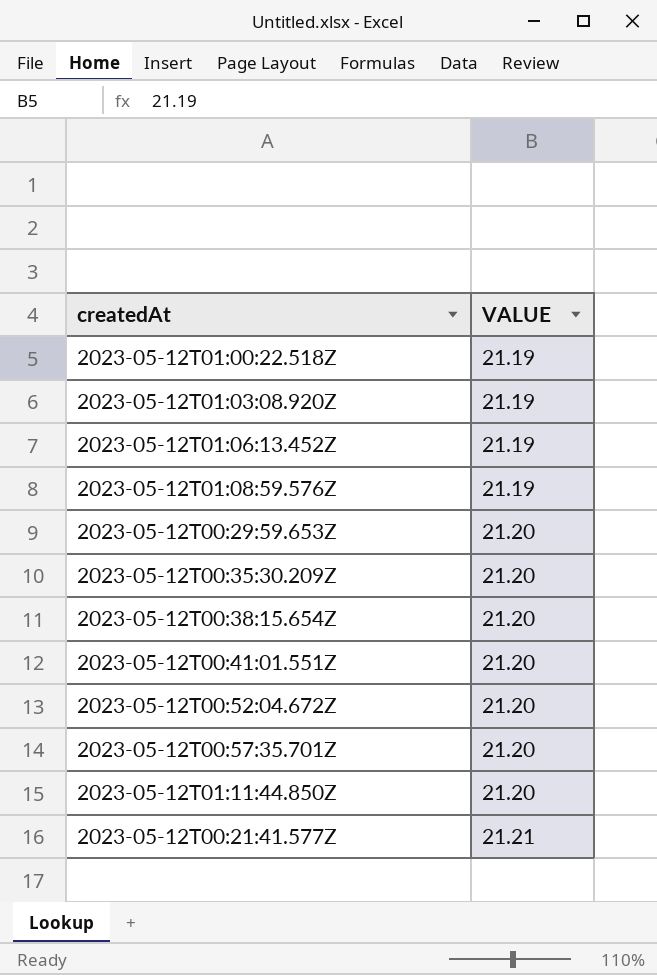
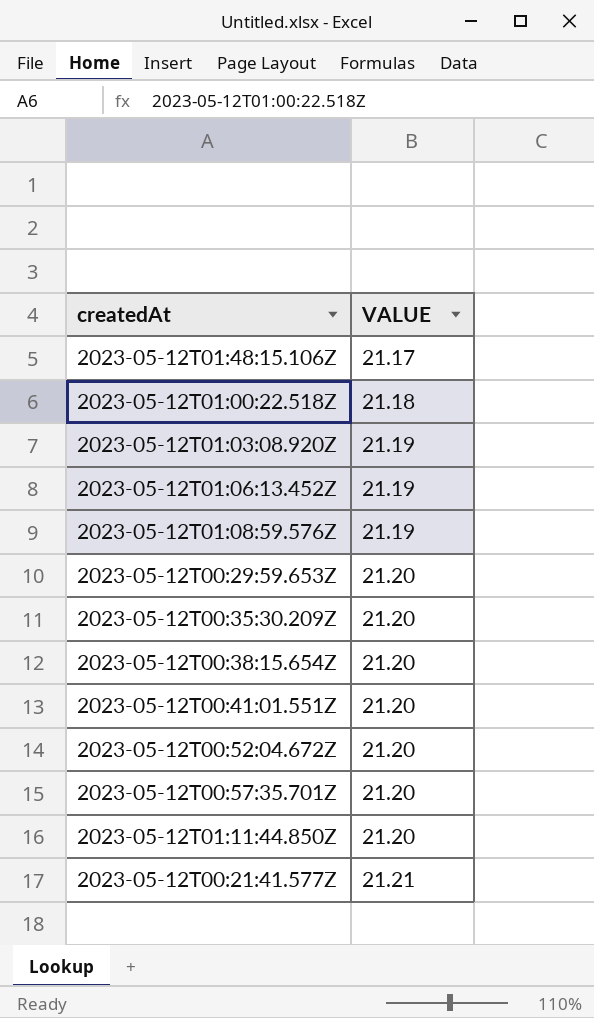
row 2023-05-12T01:48:15.106Z: none -> 21.17
2023-05-12T01:00:22.518Z | VALUE: 21.19 -> 21.18

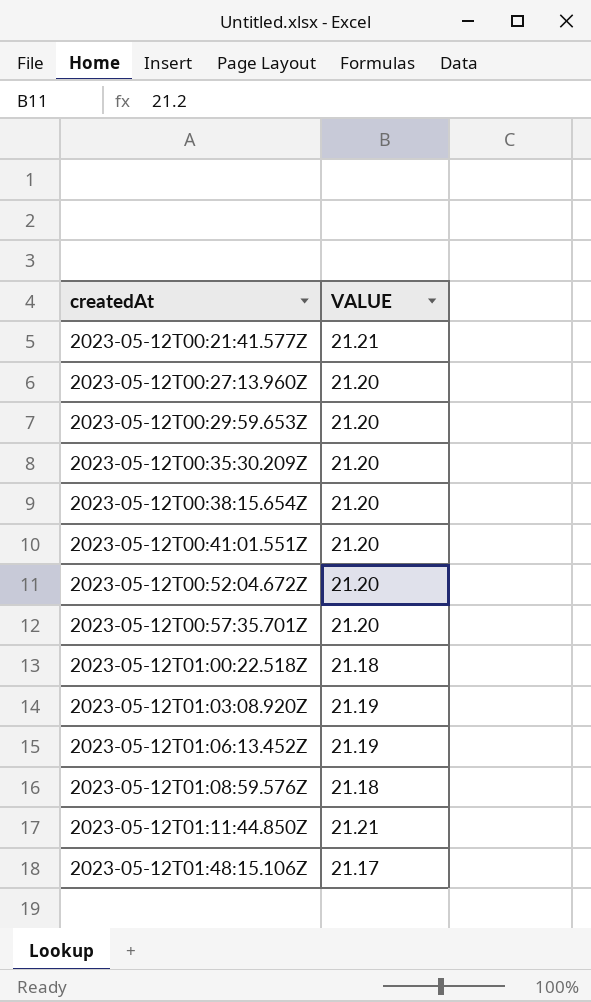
row order: VALUE ascending -> createdAt ascending
row 2023-05-12T00:27:13.960Z: none -> 21.20
2023-05-12T01:08:59.576Z | VALUE: 21.19 -> 21.18
2023-05-12T01:11:44.850Z | VALUE: 21.20 -> 21.21

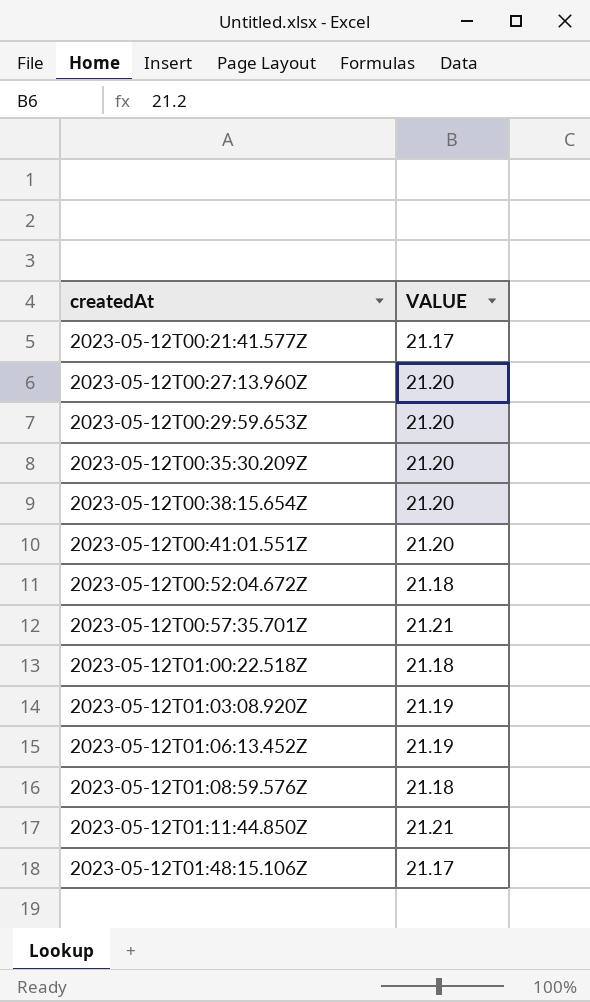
2023-05-12T00:21:41.577Z | VALUE: 21.21 -> 21.17
2023-05-12T00:52:04.672Z | VALUE: 21.20 -> 21.18
2023-05-12T00:57:35.701Z | VALUE: 21.20 -> 21.21

